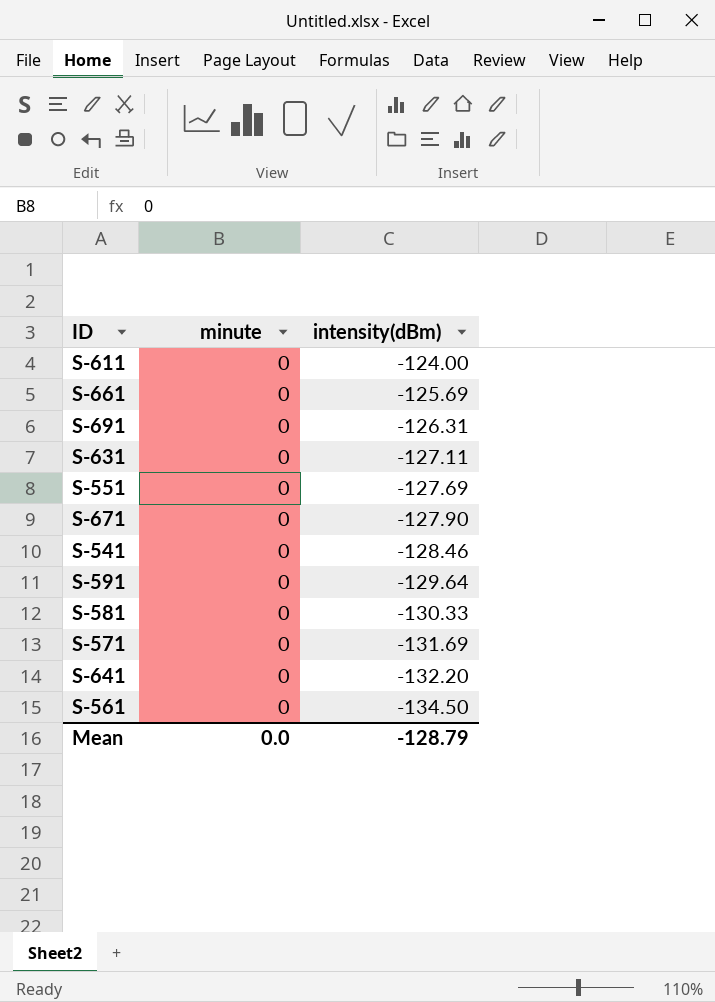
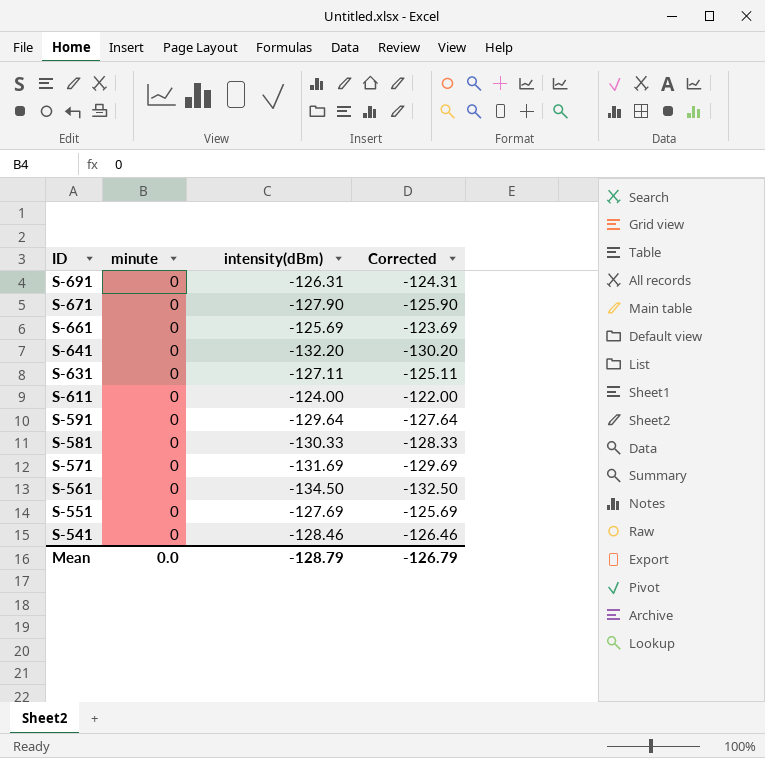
row order: intensity(dBm) descending -> ID descending
column Corrected | formula: none -> [intensity(dBm)] + 2

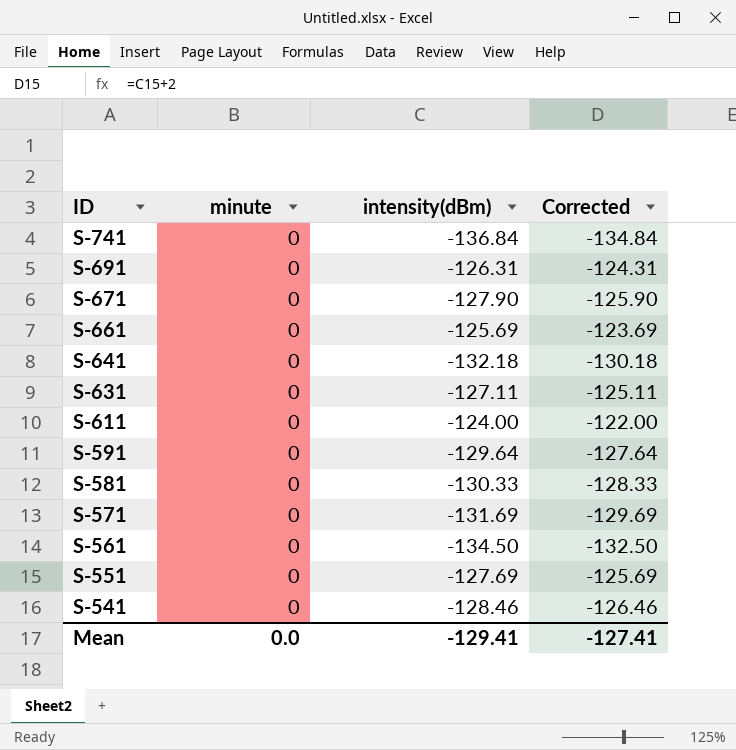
row S-741: none -> 0 | -136.84 | -134.84
S-641 | intensity(dBm): -132.20 -> -132.18
S-641 | Corrected: -130.20 -> -130.18
Mean | intensity(dBm): -128.79 -> -129.41
Mean | Corrected: -126.79 -> -127.41

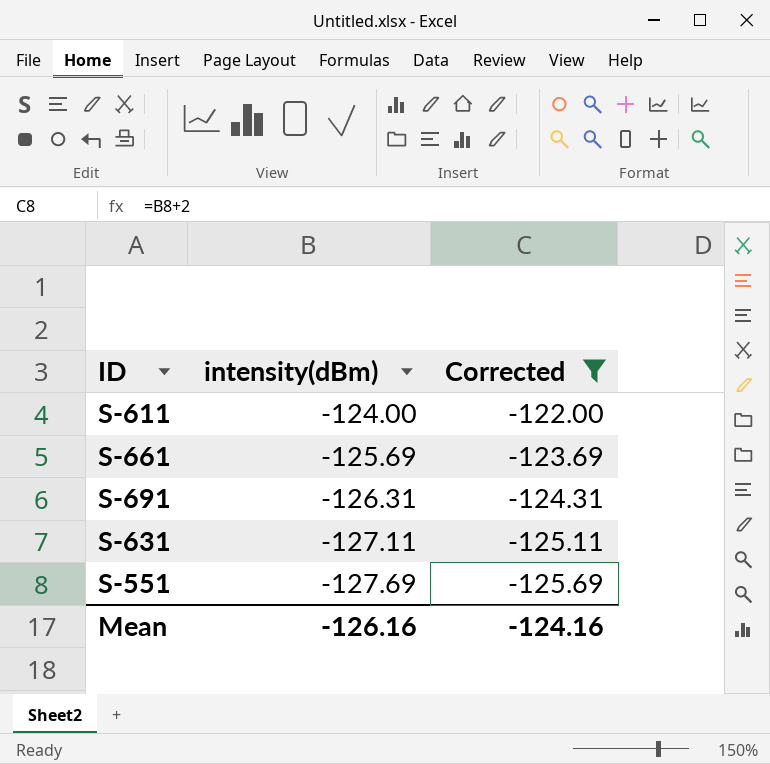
filter: none -> Corrected >= -125.69
row order: ID descending -> intensity(dBm) descending
column minute | position: 2 -> none
Mean | intensity(dBm): -129.41 -> -126.16
Mean | Corrected: -127.41 -> -124.16

